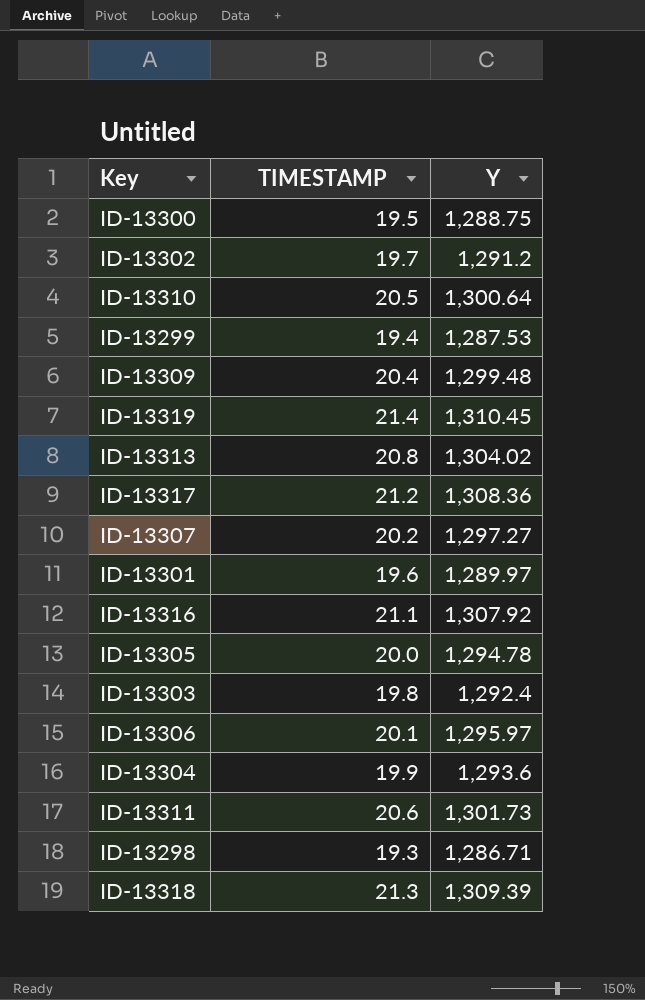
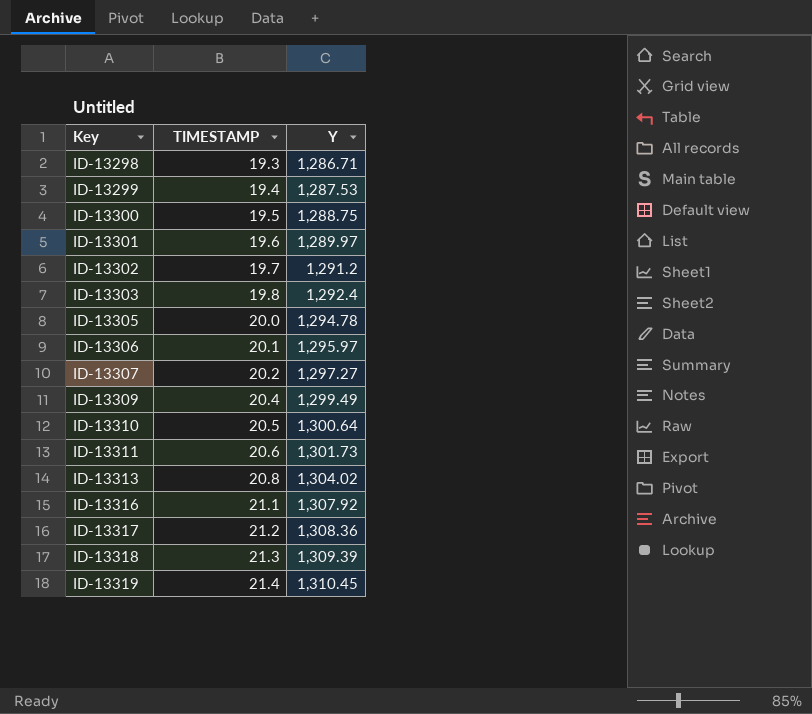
row order: none -> Key ascending
row ID-13304: 19.9 | 1,293.6 -> none
ID-13309 | Y: 1,299.48 -> 1,299.49

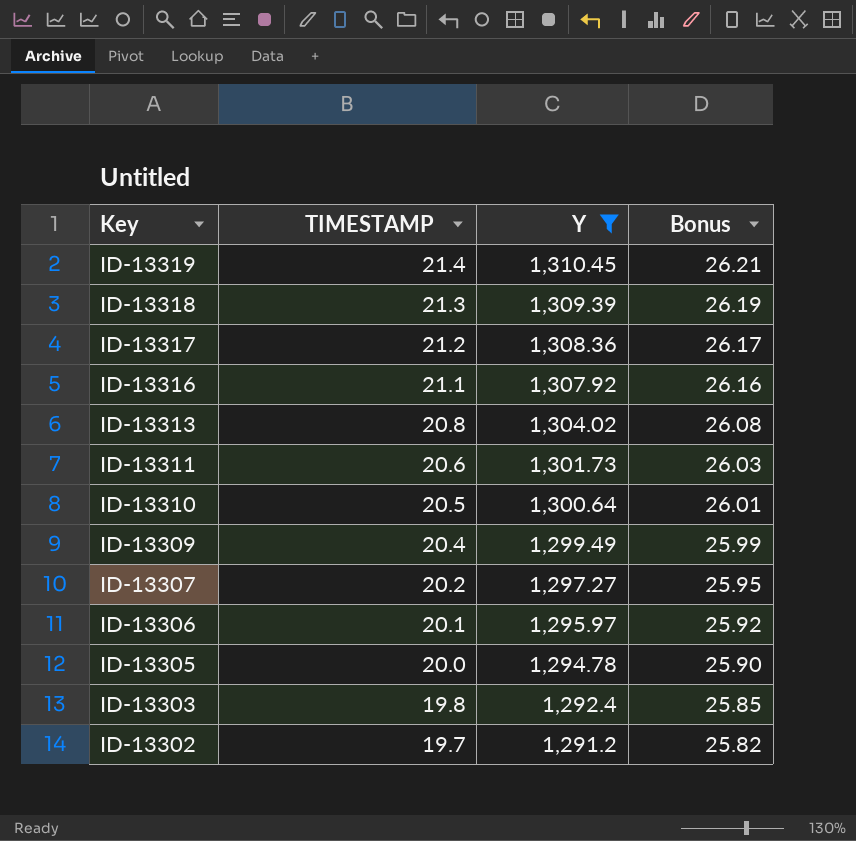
filter: none -> Y >= 1,291.2
row order: Key ascending -> Key descending
column Bonus | formula: none -> [Y] * 0.02

